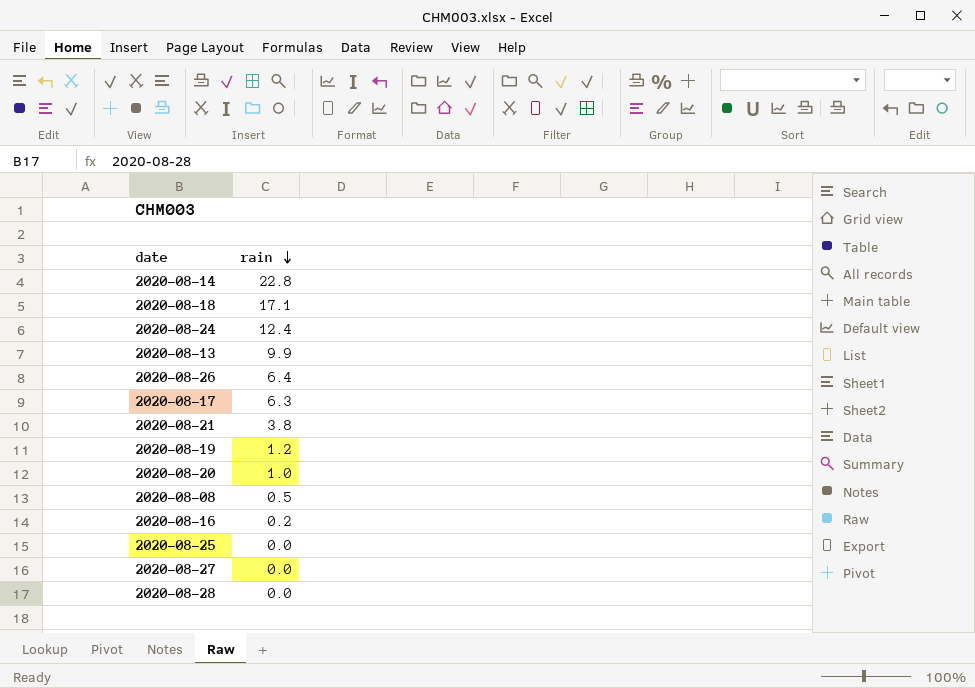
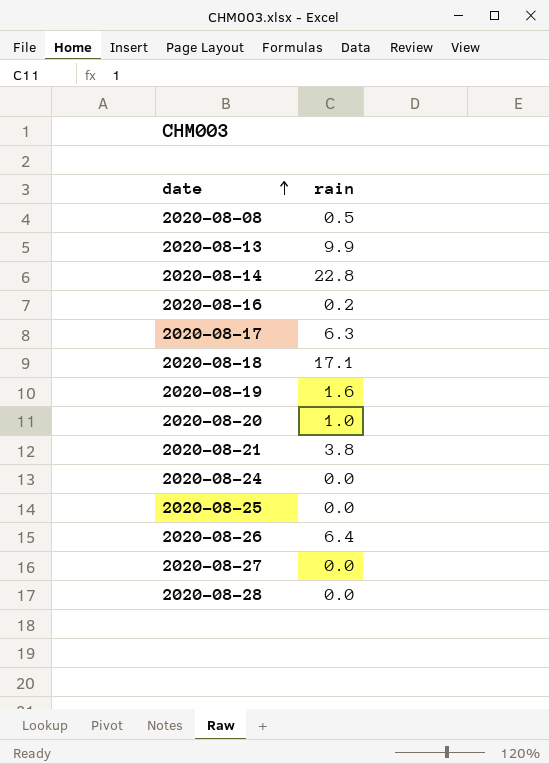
row order: rain descending -> date ascending
2020-08-19 | rain: 1.2 -> 1.6
2020-08-24 | rain: 12.4 -> 0.0

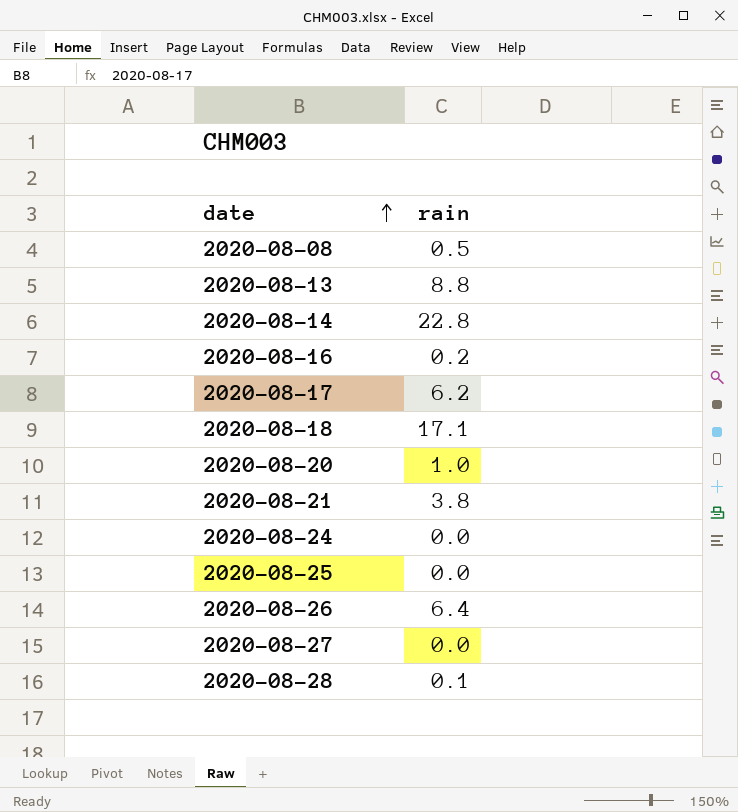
row 2020-08-19: 1.6 -> none
2020-08-13 | rain: 9.9 -> 8.8
2020-08-17 | rain: 6.3 -> 6.2
2020-08-28 | rain: 0.0 -> 0.1

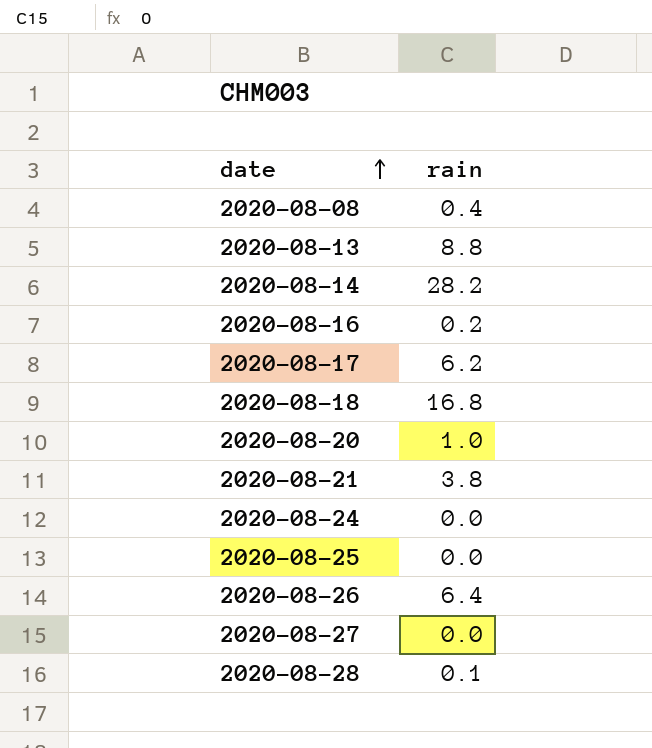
2020-08-08 | rain: 0.5 -> 0.4
2020-08-14 | rain: 22.8 -> 28.2
2020-08-18 | rain: 17.1 -> 16.8

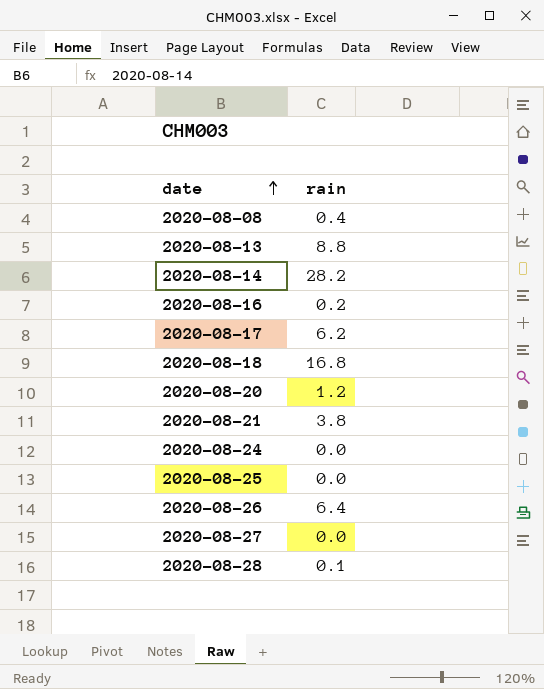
2020-08-20 | rain: 1.0 -> 1.2

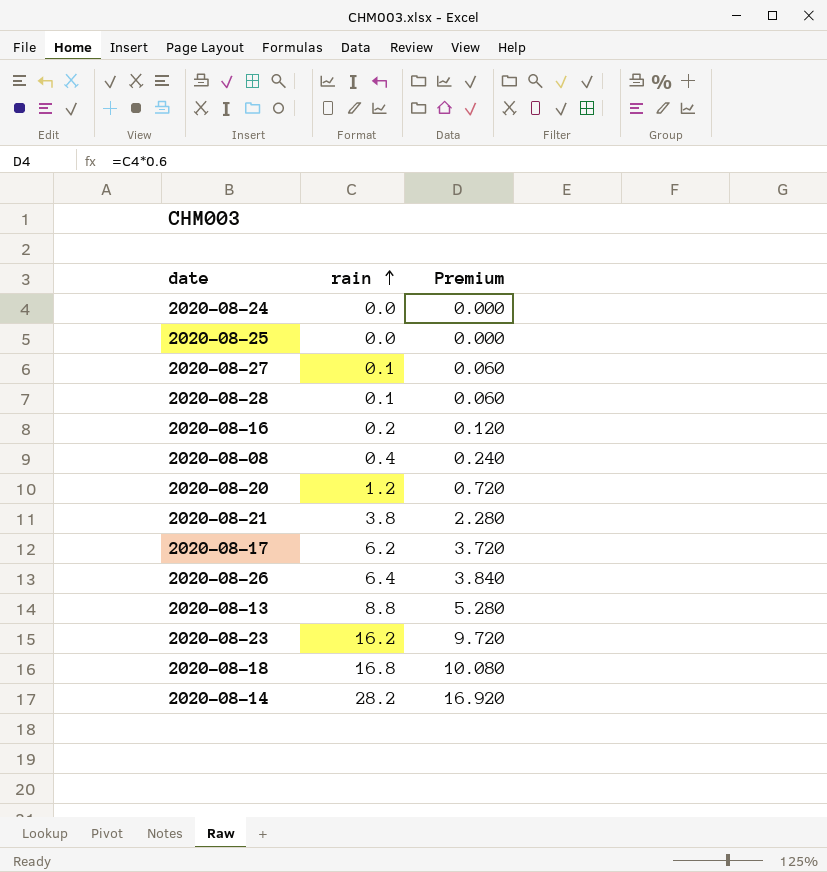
row order: date ascending -> rain ascending
column Premium | formula: none -> [rain] * 0.6
2020-08-27 | rain: 0.0 -> 0.1
row 2020-08-23: none -> 16.2 | 9.720

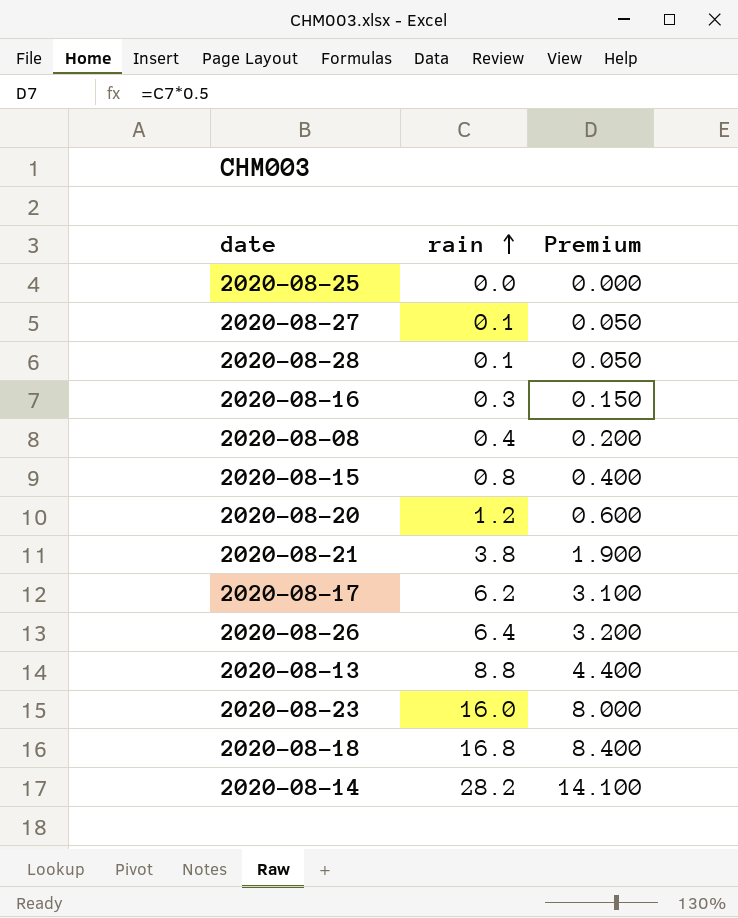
column Premium | formula: [rain] * 0.6 -> [rain] * 0.5
row 2020-08-24: 0.0 | 0.000 -> none
2020-08-16 | rain: 0.2 -> 0.3
row 2020-08-15: none -> 0.8 | 0.400
2020-08-23 | rain: 16.2 -> 16.0

